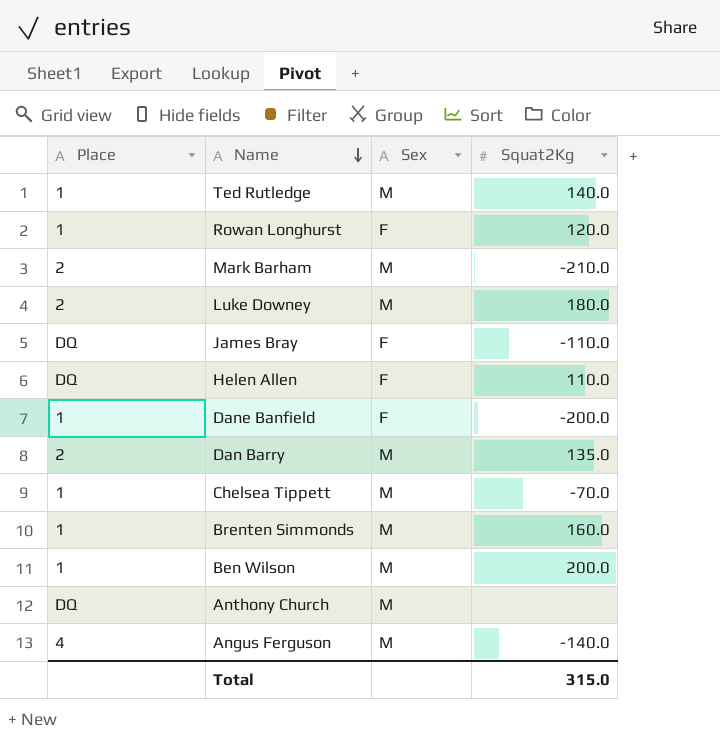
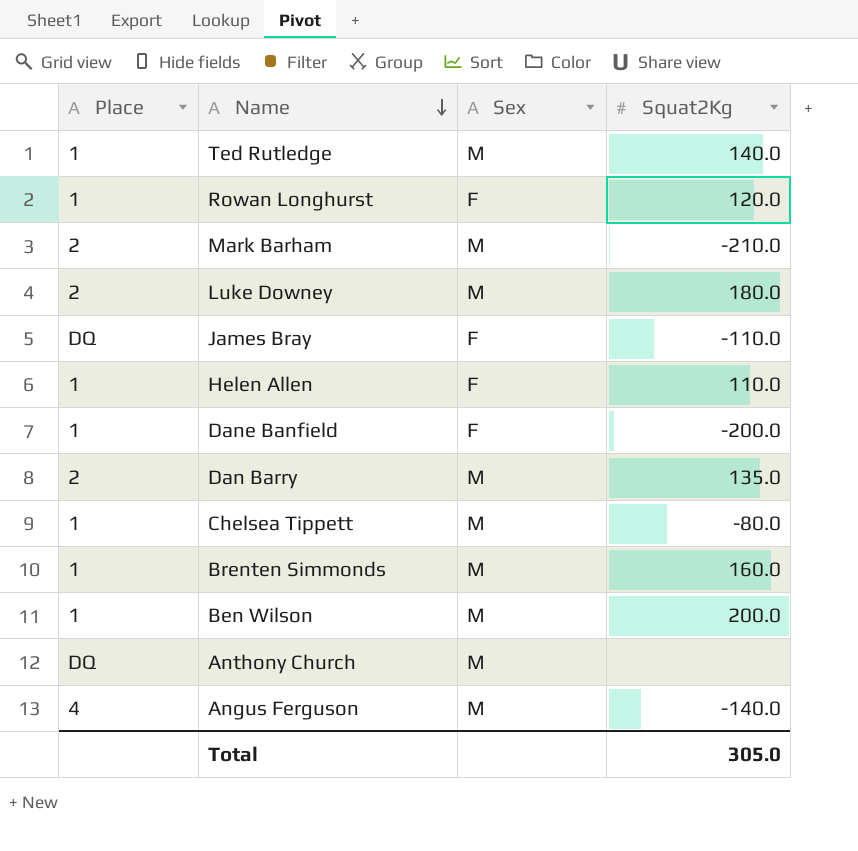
Helen Allen | Place: DQ -> 1
Chelsea Tippett | Squat2Kg: -70.0 -> -80.0
Total | Squat2Kg: 315.0 -> 305.0

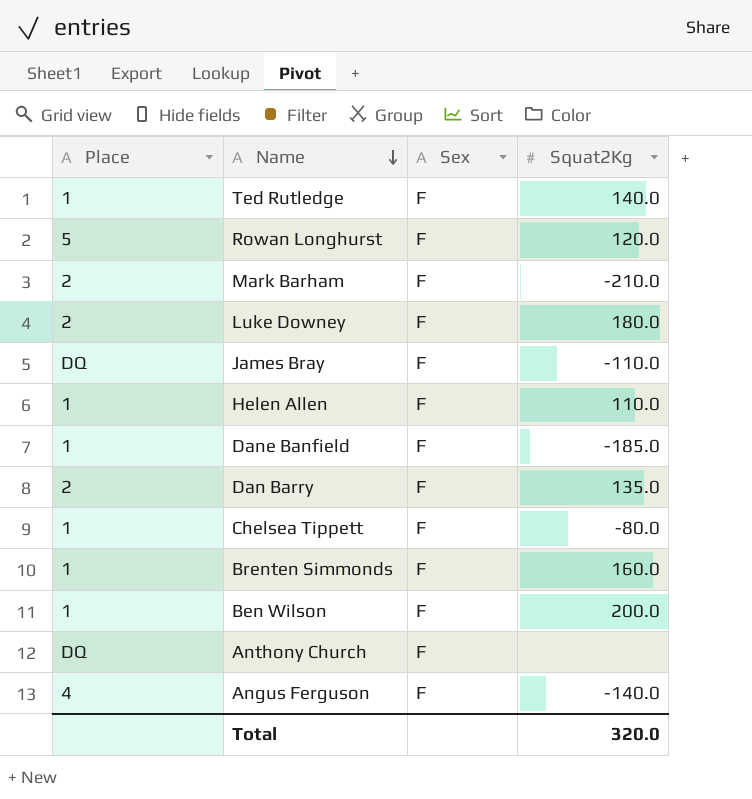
Ted Rutledge | Sex: M -> F
Rowan Longhurst | Place: 1 -> 5
Mark Barham | Sex: M -> F
Luke Downey | Sex: M -> F
Dane Banfield | Squat2Kg: -200.0 -> -185.0
Dan Barry | Sex: M -> F
Chelsea Tippett | Sex: M -> F
Brenten Simmonds | Sex: M -> F
Ben Wilson | Sex: M -> F
Anthony Church | Sex: M -> F
Angus Ferguson | Sex: M -> F
Total | Squat2Kg: 305.0 -> 320.0

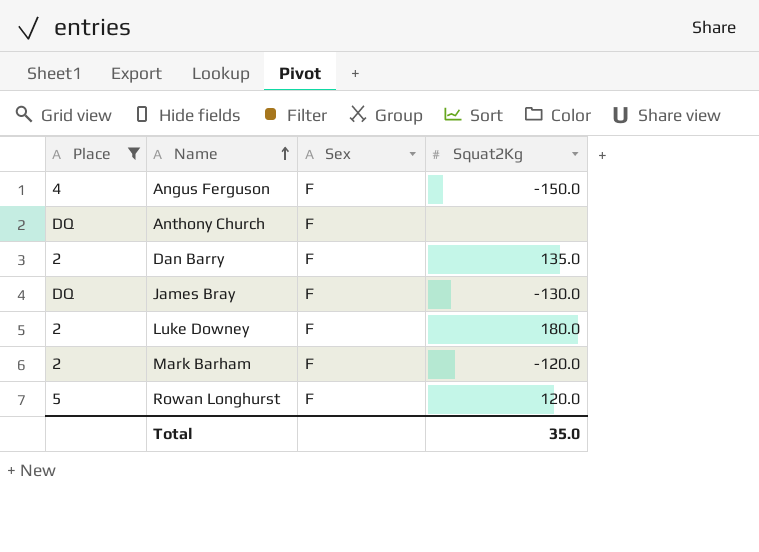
filter: none -> Place != 1
row order: Name descending -> Name ascending
Angus Ferguson | Squat2Kg: -140.0 -> -150.0
James Bray | Squat2Kg: -110.0 -> -130.0
Mark Barham | Squat2Kg: -210.0 -> -120.0
Total | Squat2Kg: 320.0 -> 35.0

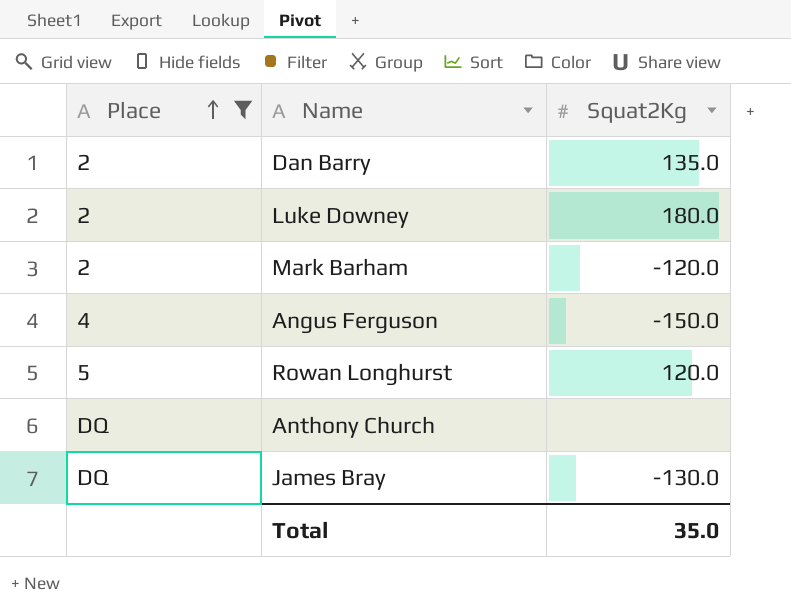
row order: Name ascending -> Place ascending
column Sex | position: 3 -> none

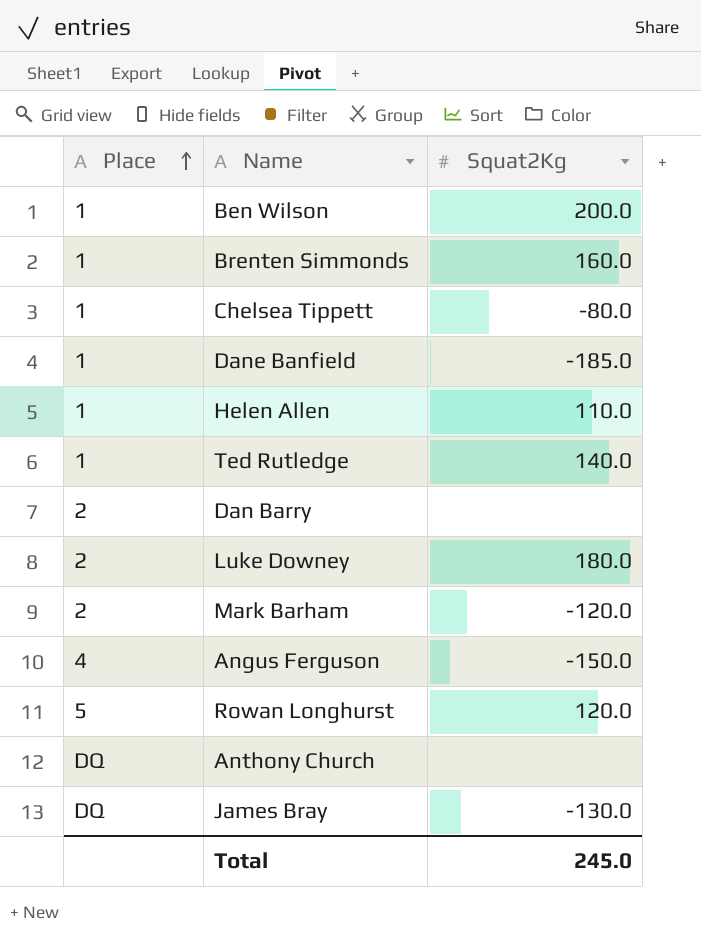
filter: Place != 1 -> none
Dan Barry | Squat2Kg: 135.0 -> none
Total | Squat2Kg: 35.0 -> 245.0

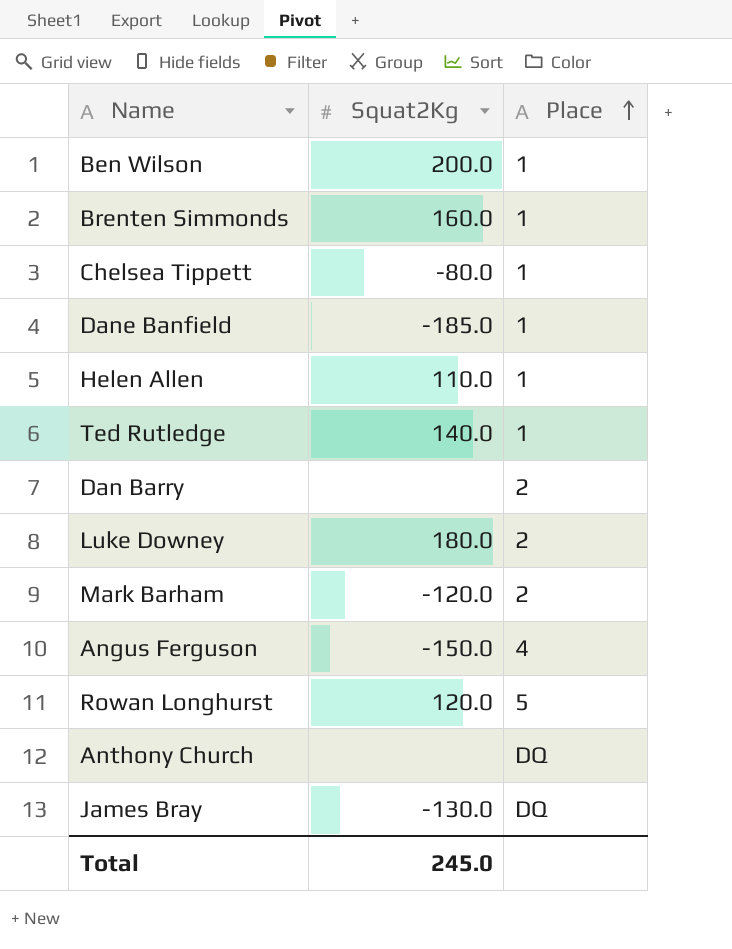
column Place | position: 1 -> 3

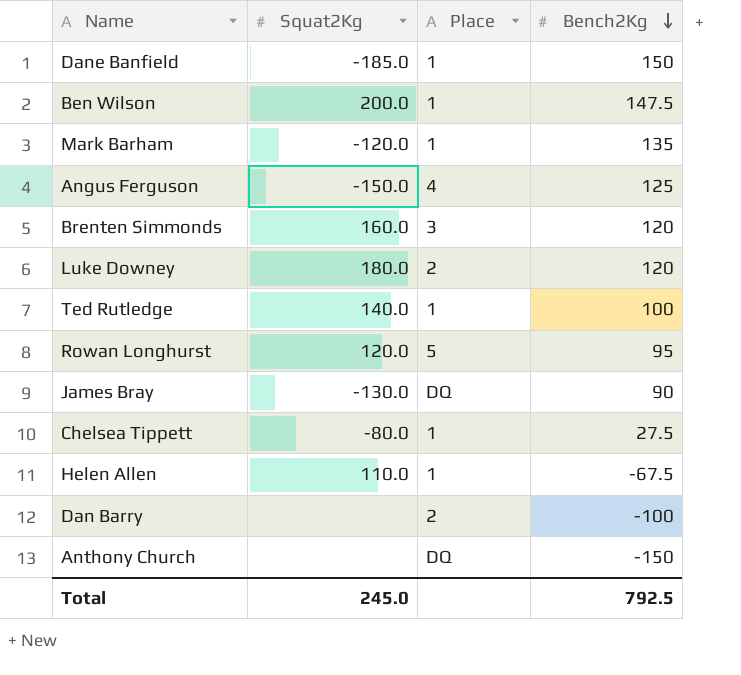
row order: Place ascending -> Bench2Kg descending
column Bench2Kg | position: none -> 4
Mark Barham | Place: 2 -> 1
Brenten Simmonds | Place: 1 -> 3

